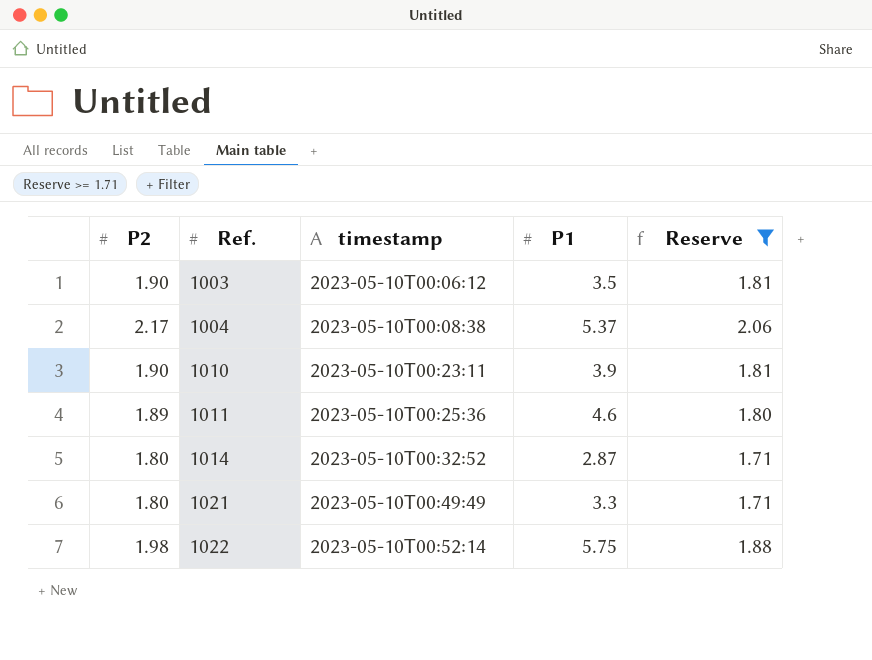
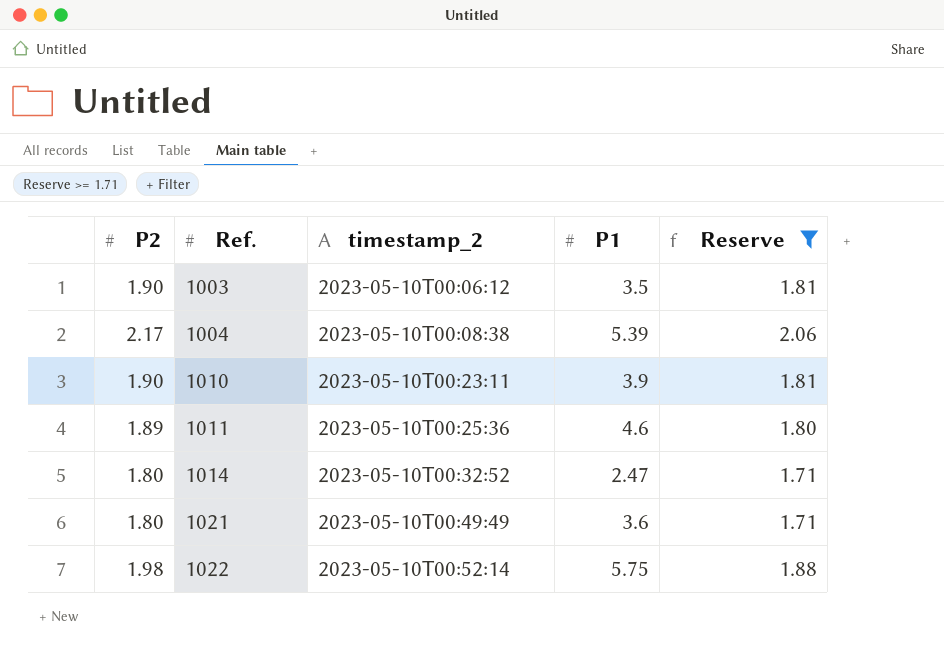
column name: timestamp -> timestamp_2
1004 | P1: 5.37 -> 5.39
1014 | P1: 2.87 -> 2.47
1021 | P1: 3.3 -> 3.6

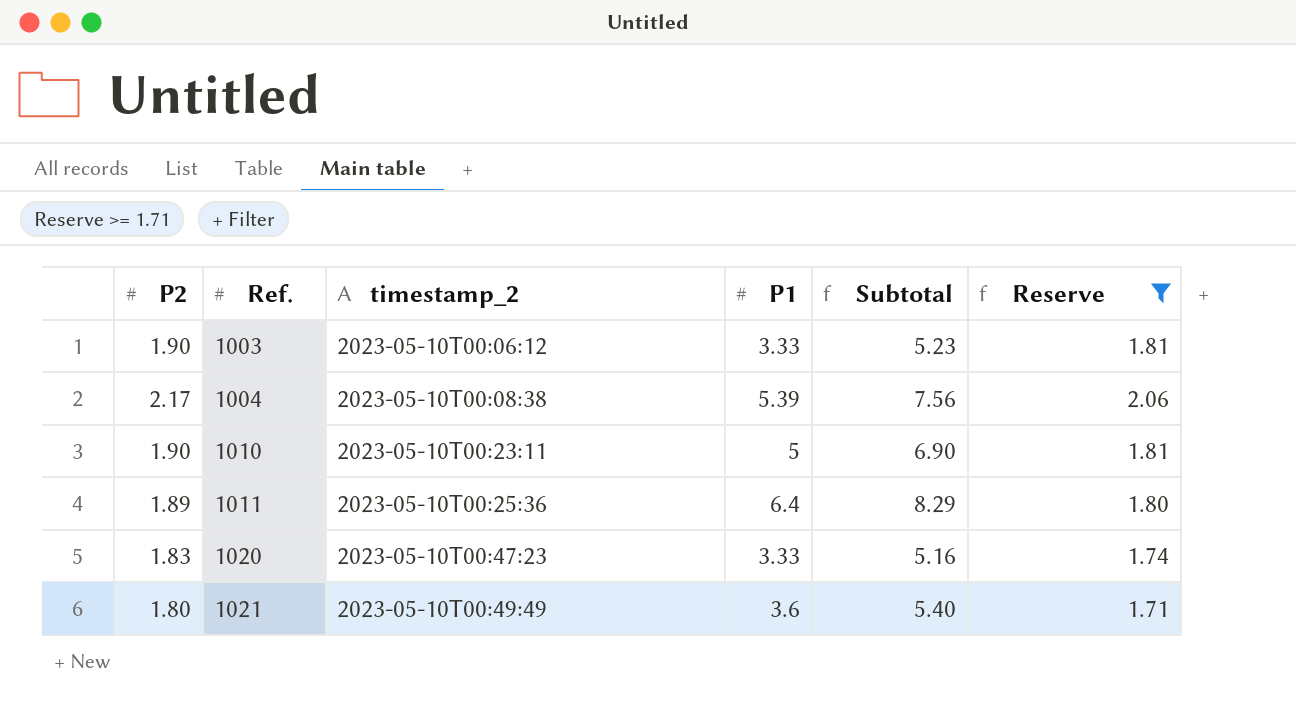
column Subtotal | formula: none -> [P2] + [P1]
row 1014: 1.80 | 2023-05-10T00:32:52 | 2.47 | 1.71 -> none
row 1022: 1.98 | 2023-05-10T00:52:14 | 5.75 | 1.88 -> none
1003 | P1: 3.5 -> 3.33
1010 | P1: 3.9 -> 5
1011 | P1: 4.6 -> 6.4
row 1020: none -> 1.83 | 2023-05-10T00:47:23 | 3.33 | 5.16 | 1.74

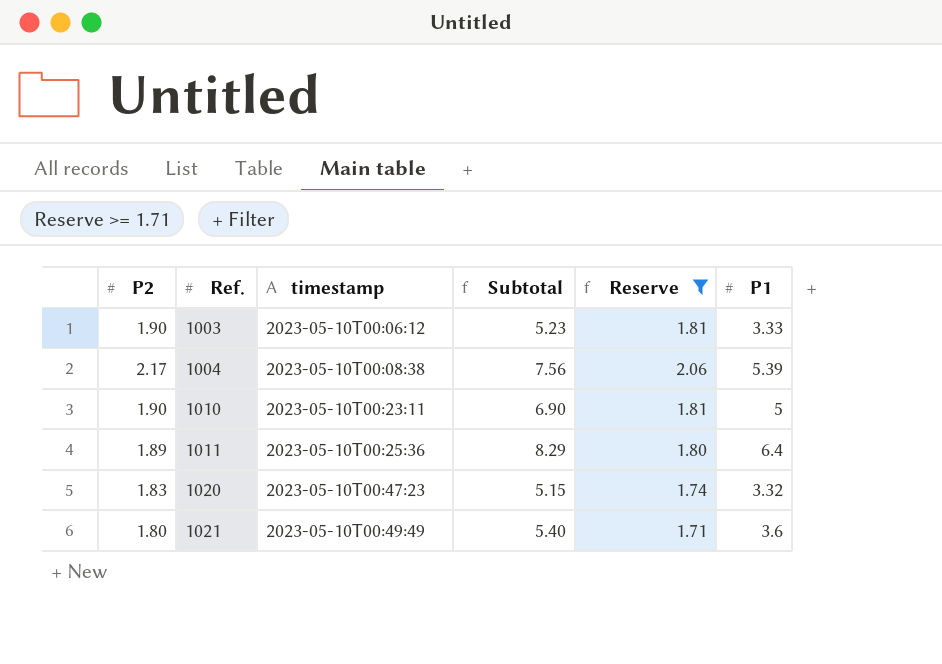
column name: timestamp_2 -> timestamp
column P1 | position: 4 -> 6
1020 | Subtotal: 5.16 -> 5.15
1020 | P1: 3.33 -> 3.32

